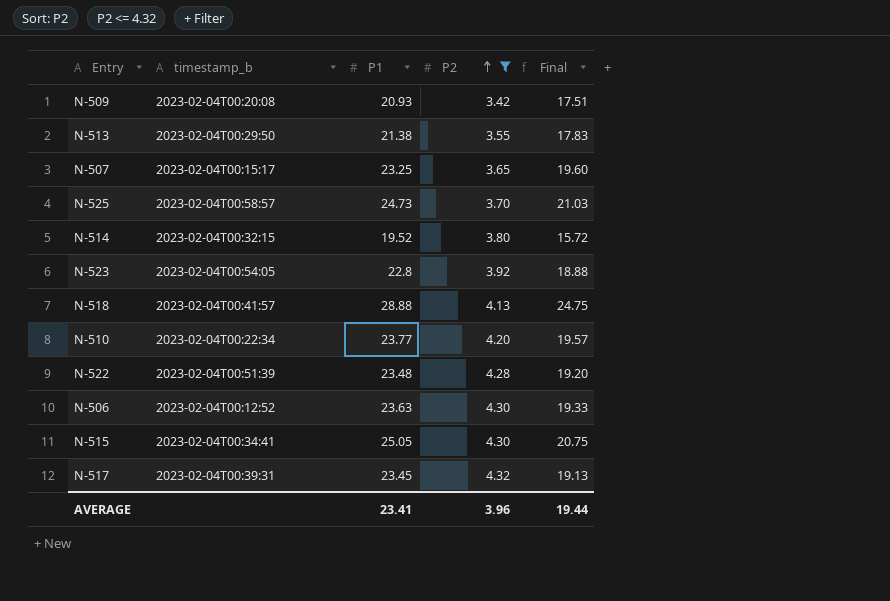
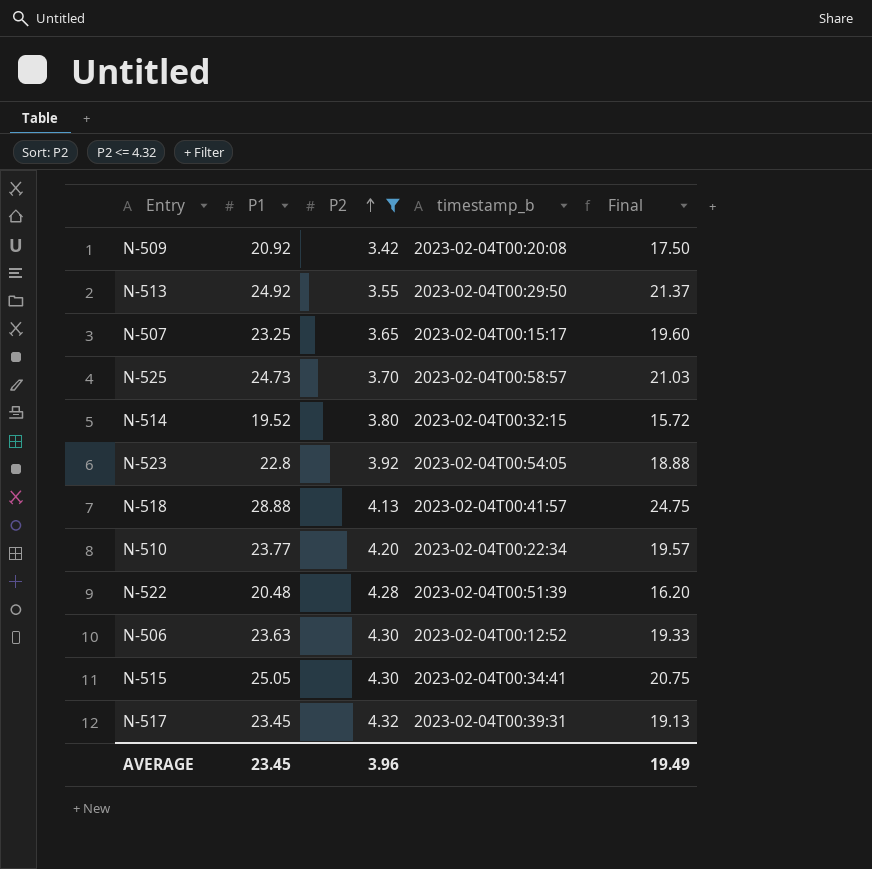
column timestamp_b | position: 2 -> 4
N-509 | P1: 20.93 -> 20.92
N-509 | Final: 17.51 -> 17.50
N-513 | P1: 21.38 -> 24.92
N-513 | Final: 17.83 -> 21.37
N-522 | P1: 23.48 -> 20.48
N-522 | Final: 19.20 -> 16.20
AVERAGE | P1: 23.41 -> 23.45
AVERAGE | Final: 19.44 -> 19.49

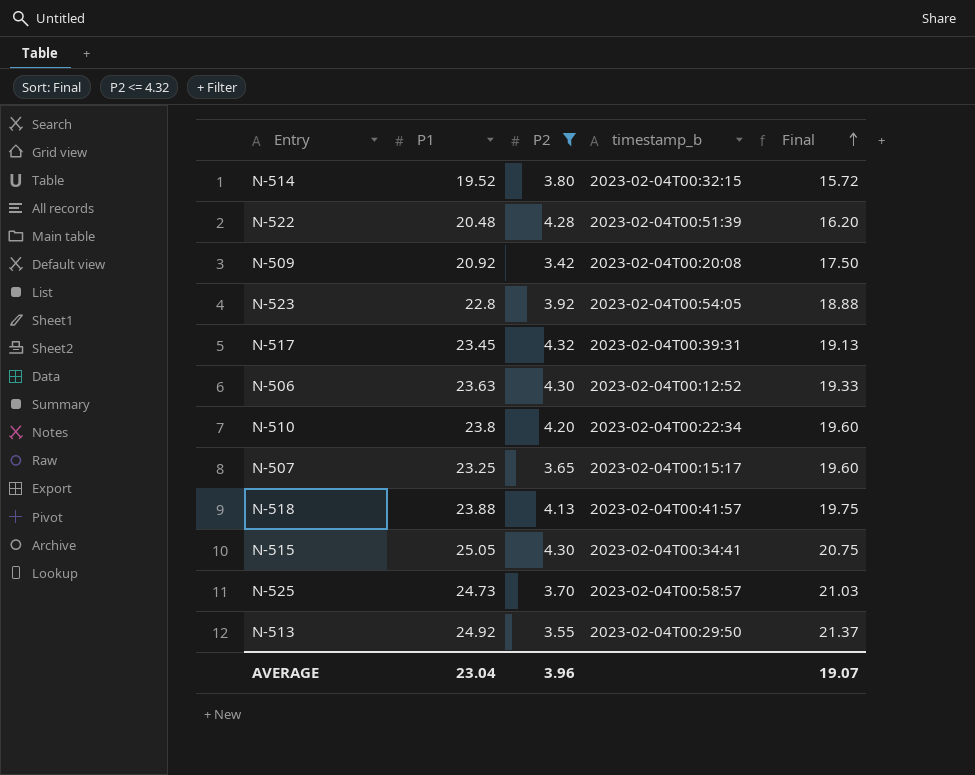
row order: P2 ascending -> Final ascending
N-510 | P1: 23.77 -> 23.8
N-510 | Final: 19.57 -> 19.60
N-518 | P1: 28.88 -> 23.88
N-518 | Final: 24.75 -> 19.75
AVERAGE | P1: 23.45 -> 23.04
AVERAGE | Final: 19.49 -> 19.07

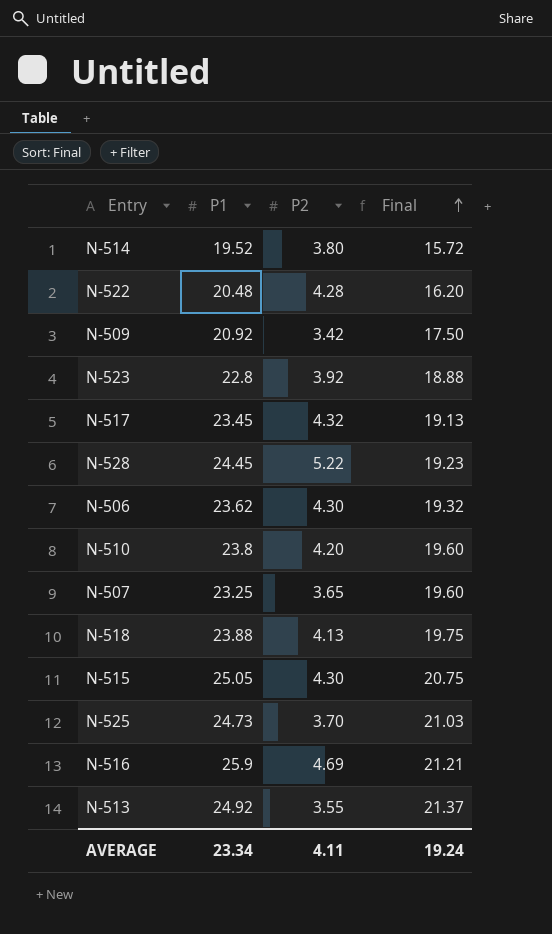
filter: P2 <= 4.32 -> none
column timestamp_b | position: 4 -> none
N-506 | P1: 23.63 -> 23.62
N-506 | Final: 19.33 -> 19.32
AVERAGE | P1: 23.04 -> 23.34
AVERAGE | P2: 3.96 -> 4.11
AVERAGE | Final: 19.07 -> 19.24

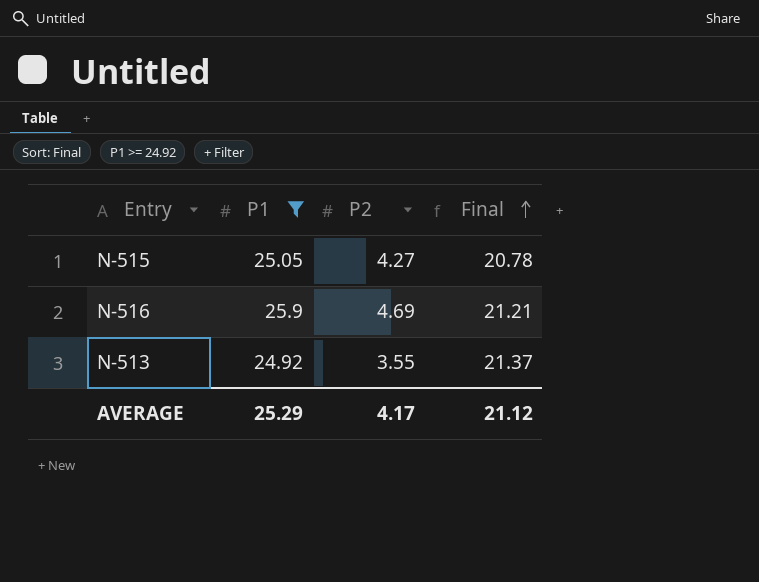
filter: none -> P1 >= 24.92
N-515 | P2: 4.30 -> 4.27
N-515 | Final: 20.75 -> 20.78
AVERAGE | P1: 23.34 -> 25.29
AVERAGE | P2: 4.11 -> 4.17
AVERAGE | Final: 19.24 -> 21.12

